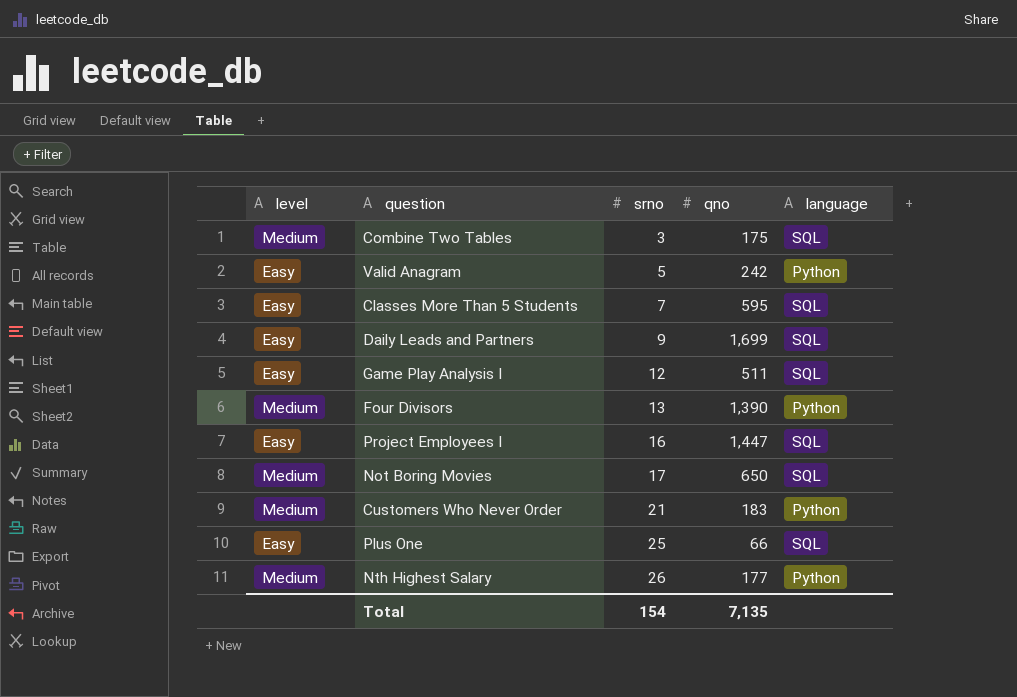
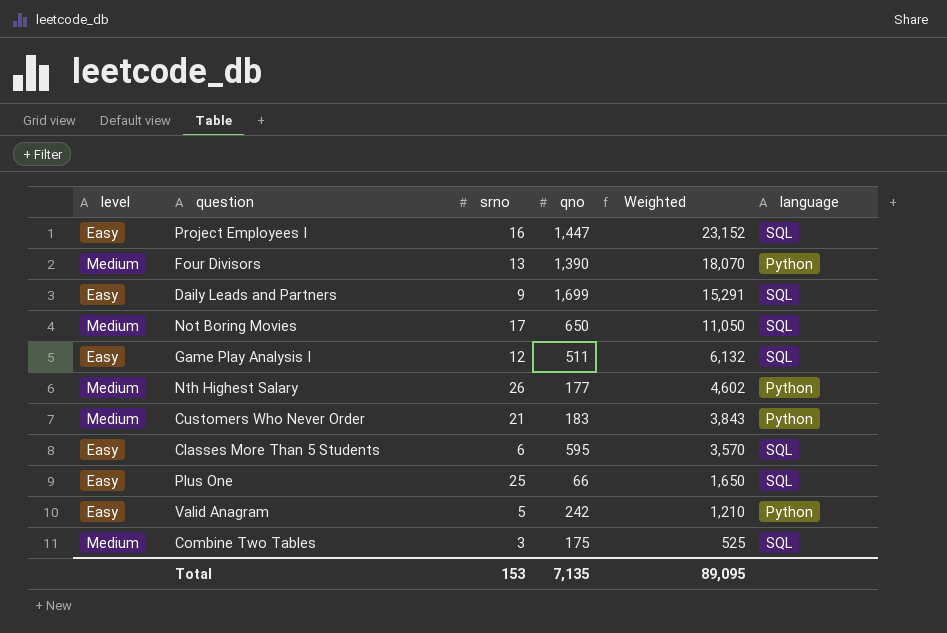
row order: srno ascending -> Weighted descending
column Weighted | formula: none -> [srno] * [qno]
Classes More Than 5 Students | srno: 7 -> 6
Total | srno: 154 -> 153

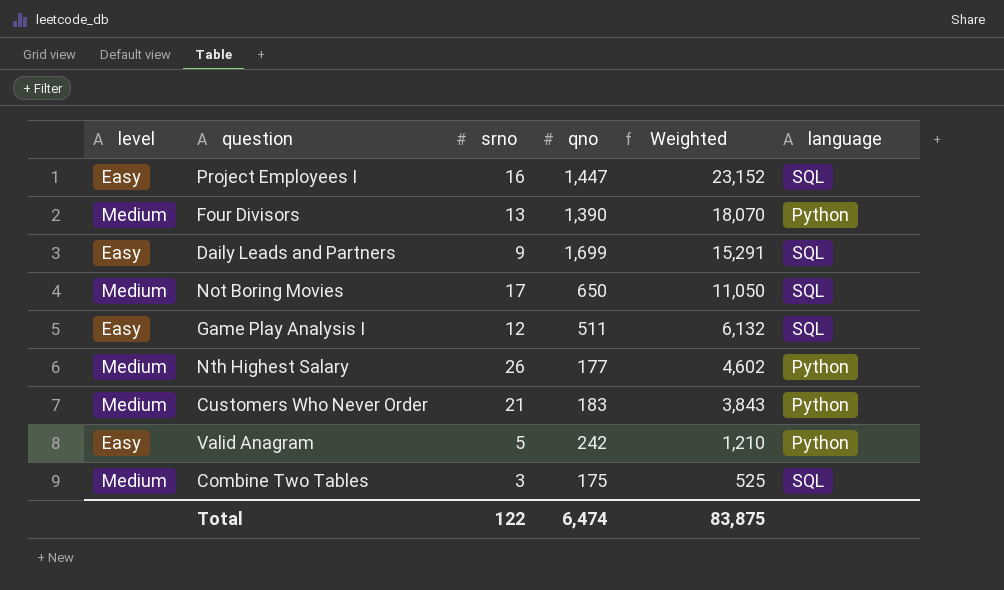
row Classes More Than 5 Students: Easy | 6 | 595 | 3,570 | SQL -> none
row Plus One: Easy | 25 | 66 | 1,650 | SQL -> none
Total | srno: 153 -> 122
Total | qno: 7,135 -> 6,474
Total | Weighted: 89,095 -> 83,875

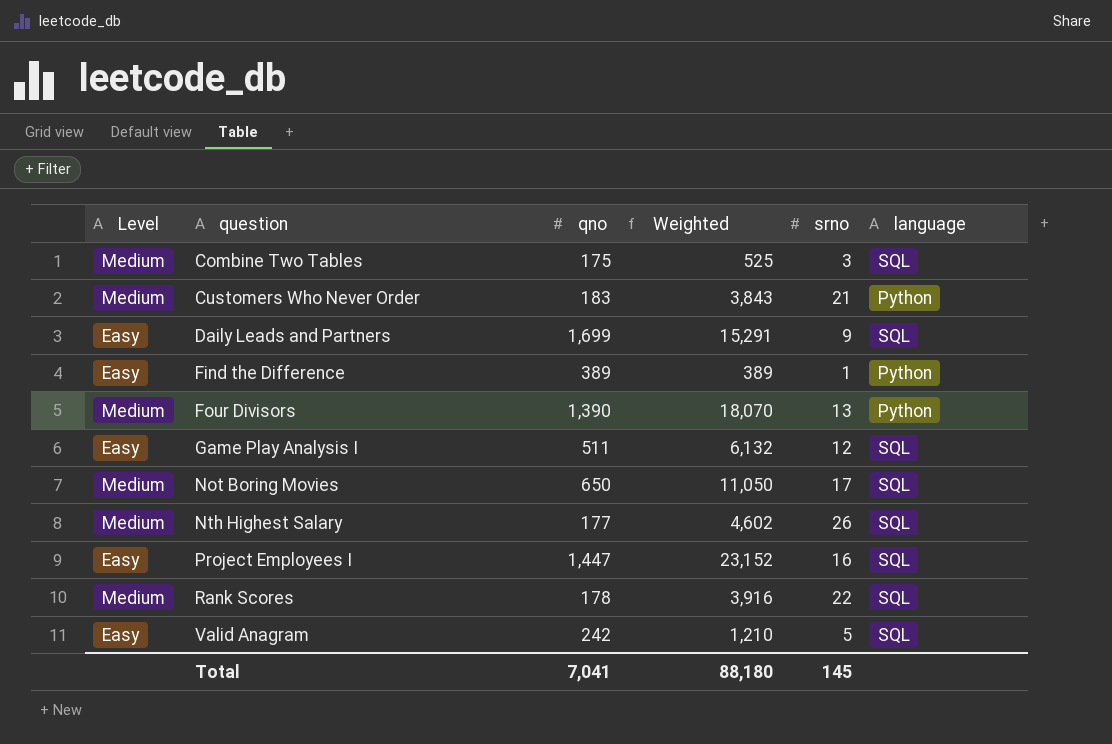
row order: Weighted descending -> question ascending
column name: level -> Level
column srno | position: 3 -> 5
row Find the Difference: none -> Easy | 389 | 389 | 1 | Python
Nth Highest Salary | language: Python -> SQL
row Rank Scores: none -> Medium | 178 | 3,916 | 22 | SQL
Valid Anagram | language: Python -> SQL
Total | qno: 6,474 -> 7,041
Total | Weighted: 83,875 -> 88,180
Total | srno: 122 -> 145

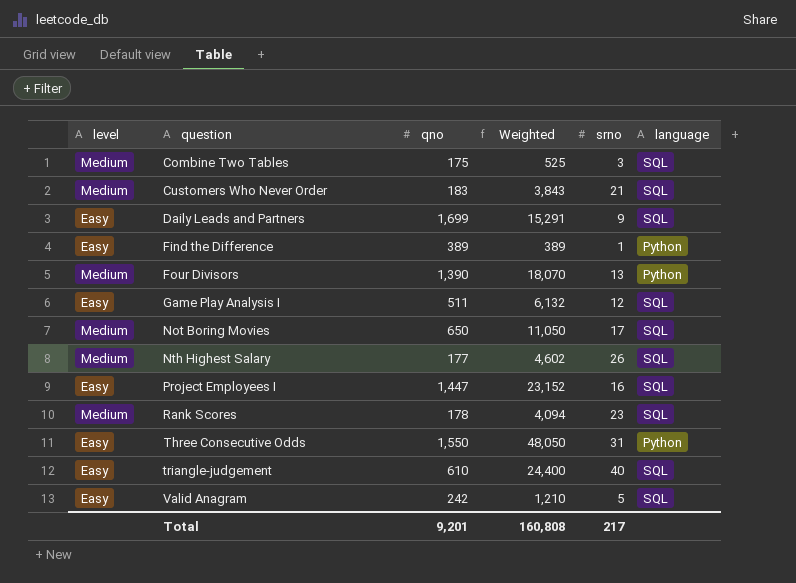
column name: Level -> level
Customers Who Never Order | language: Python -> SQL
Rank Scores | Weighted: 3,916 -> 4,094
Rank Scores | srno: 22 -> 23
row Three Consecutive Odds: none -> Easy | 1,550 | 48,050 | 31 | Python
row triangle-judgement: none -> Easy | 610 | 24,400 | 40 | SQL
Total | qno: 7,041 -> 9,201
Total | Weighted: 88,180 -> 160,808
Total | srno: 145 -> 217

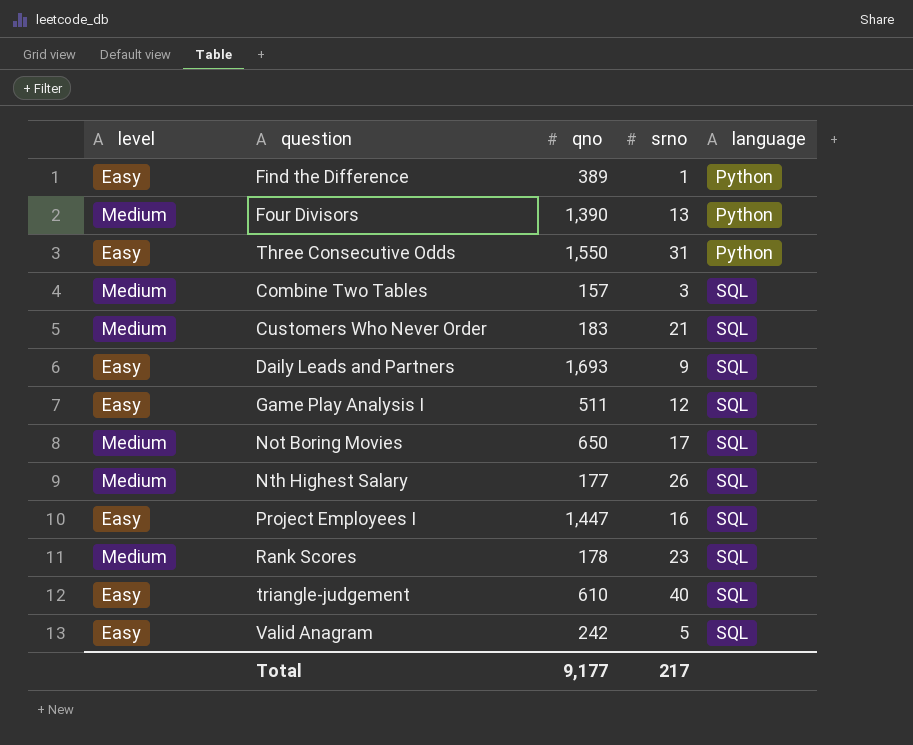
row order: question ascending -> language ascending
column Weighted | formula: [qno] * [srno] -> none
Combine Two Tables | qno: 175 -> 157
Daily Leads and Partners | qno: 1,699 -> 1,693
Total | qno: 9,201 -> 9,177

